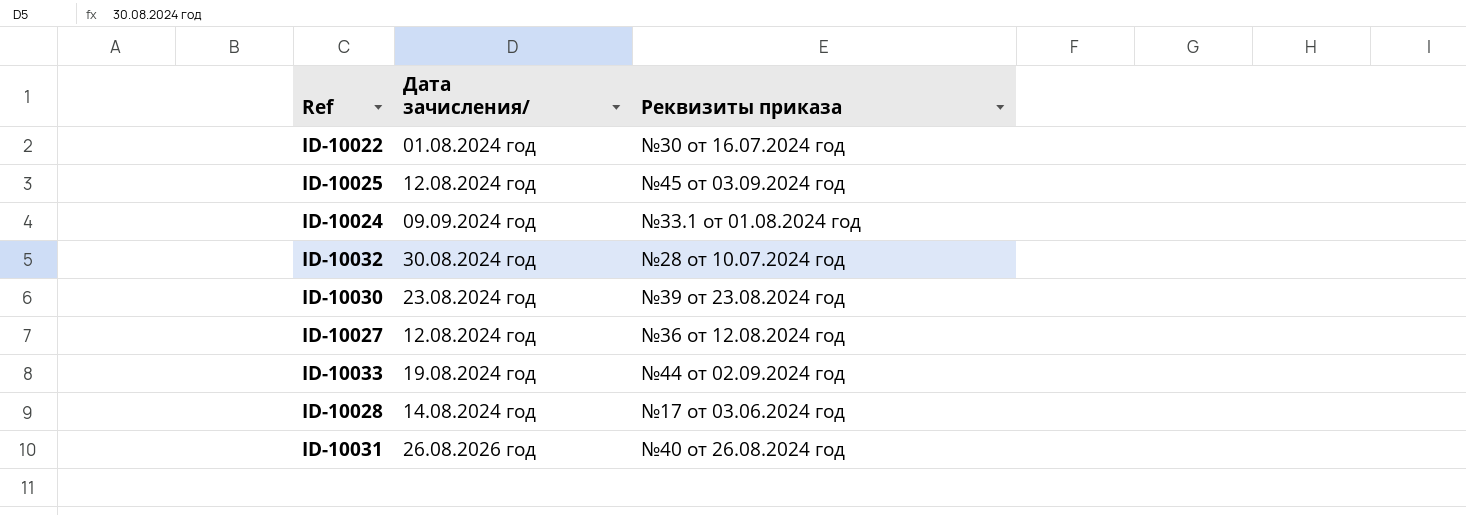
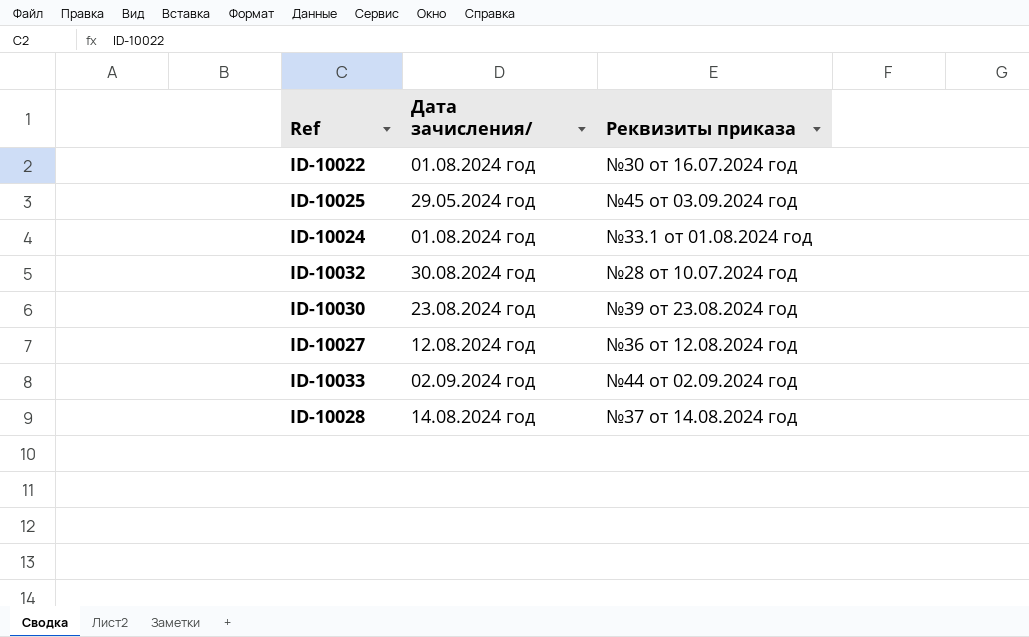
row ID-10031: 26.08.2026 год | №40 от 26.08.2024 год -> none
ID-10025 | Дата зачисления/: 12.08.2024 год -> 29.05.2024 год
ID-10024 | Дата зачисления/: 09.09.2024 год -> 01.08.2024 год
ID-10033 | Дата зачисления/: 19.08.2024 год -> 02.09.2024 год
ID-10028 | Реквизиты приказа: №17 от 03.06.2024 год -> №37 от 14.08.2024 год

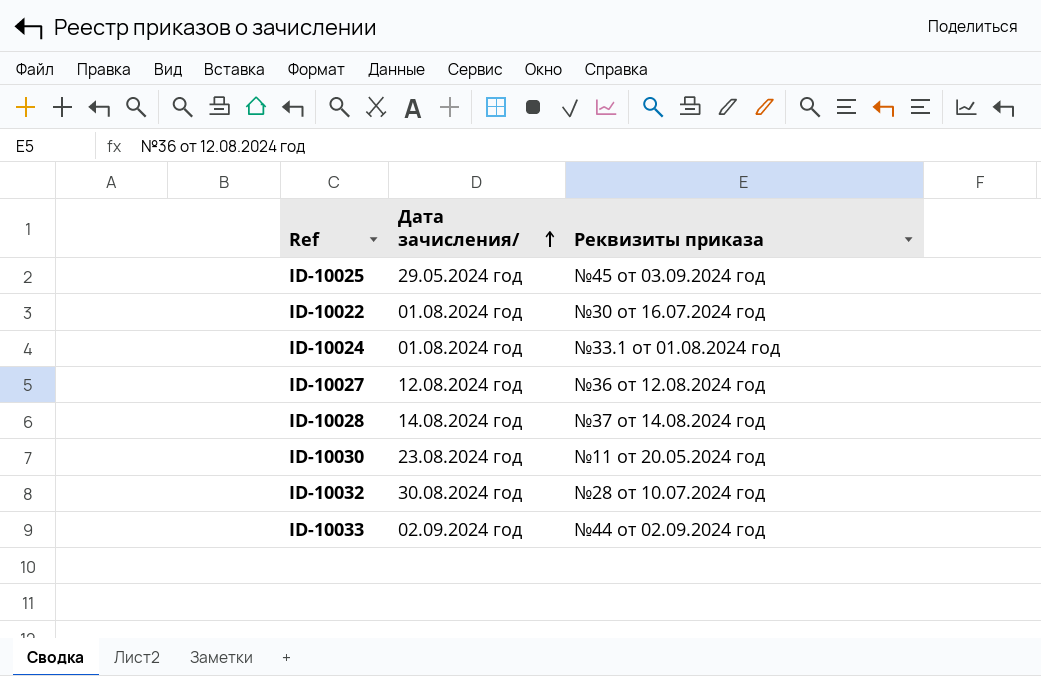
row order: none -> Дата зачисления/ ascending
ID-10030 | Реквизиты приказа: №39 от 23.08.2024 год -> №11 от 20.05.2024 год

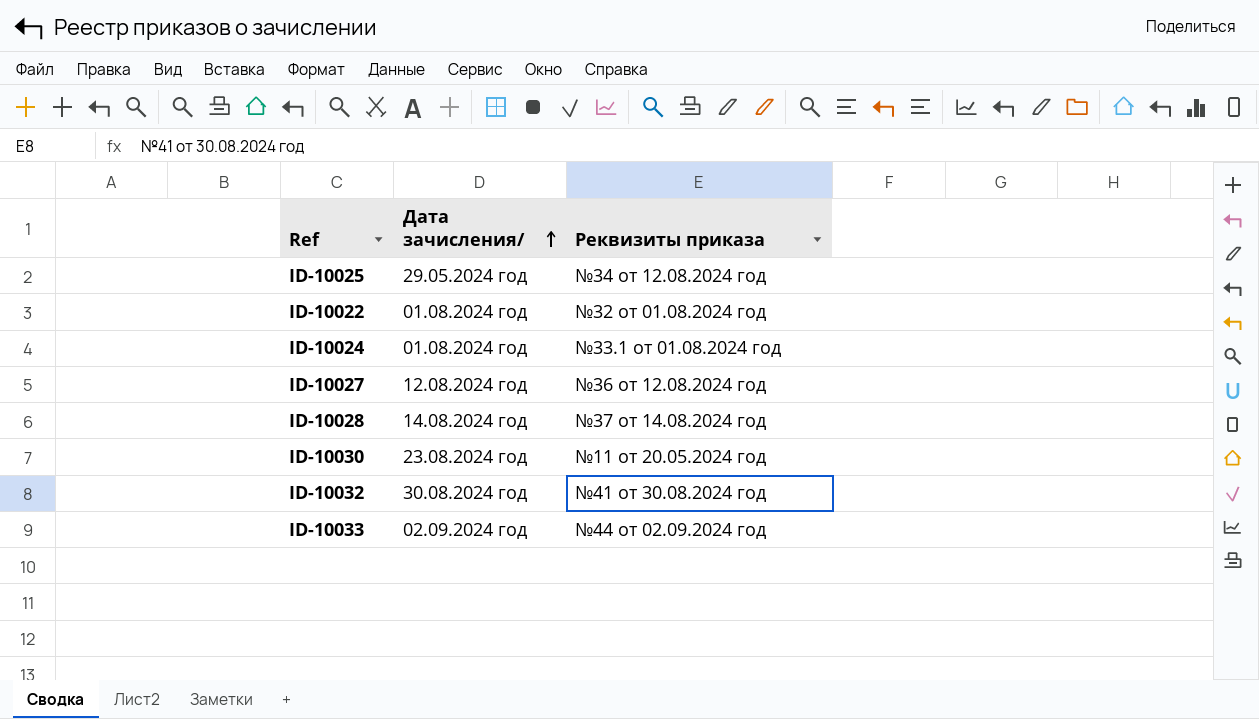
ID-10025 | Реквизиты приказа: №45 от 03.09.2024 год -> №34 от 12.08.2024 год
ID-10022 | Реквизиты приказа: №30 от 16.07.2024 год -> №32 от 01.08.2024 год
ID-10032 | Реквизиты приказа: №28 от 10.07.2024 год -> №41 от 30.08.2024 год

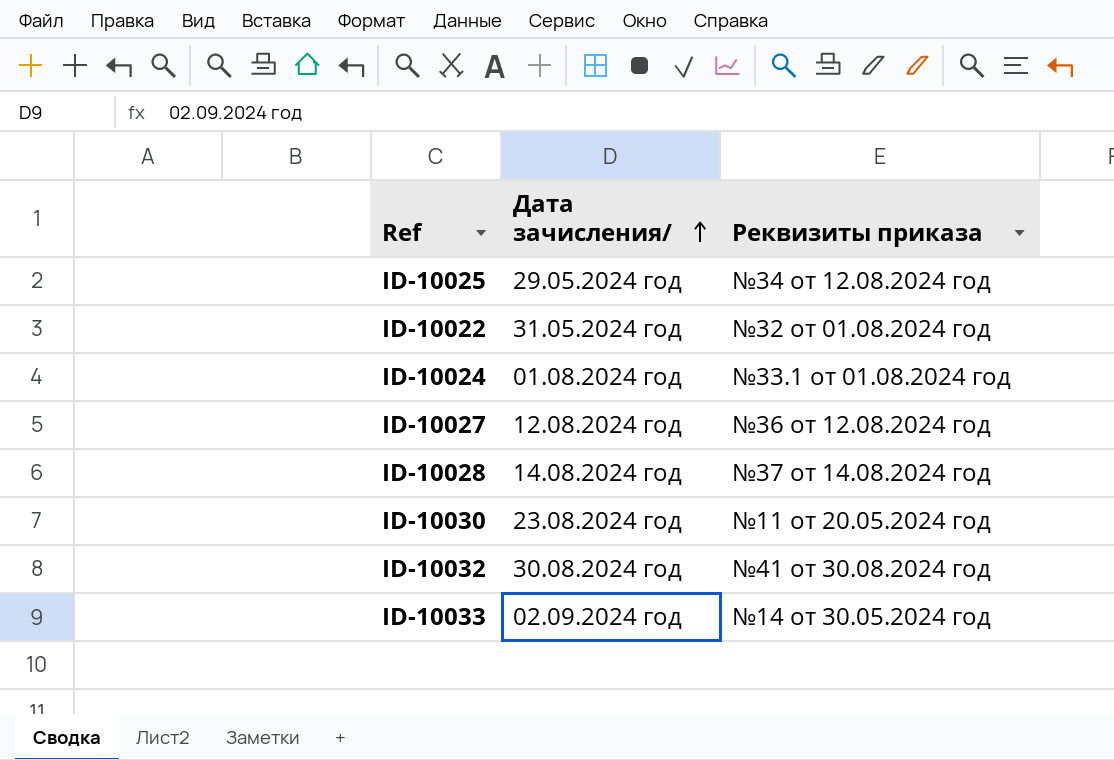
ID-10022 | Дата зачисления/: 01.08.2024 год -> 31.05.2024 год
ID-10033 | Реквизиты приказа: №44 от 02.09.2024 год -> №14 от 30.05.2024 год

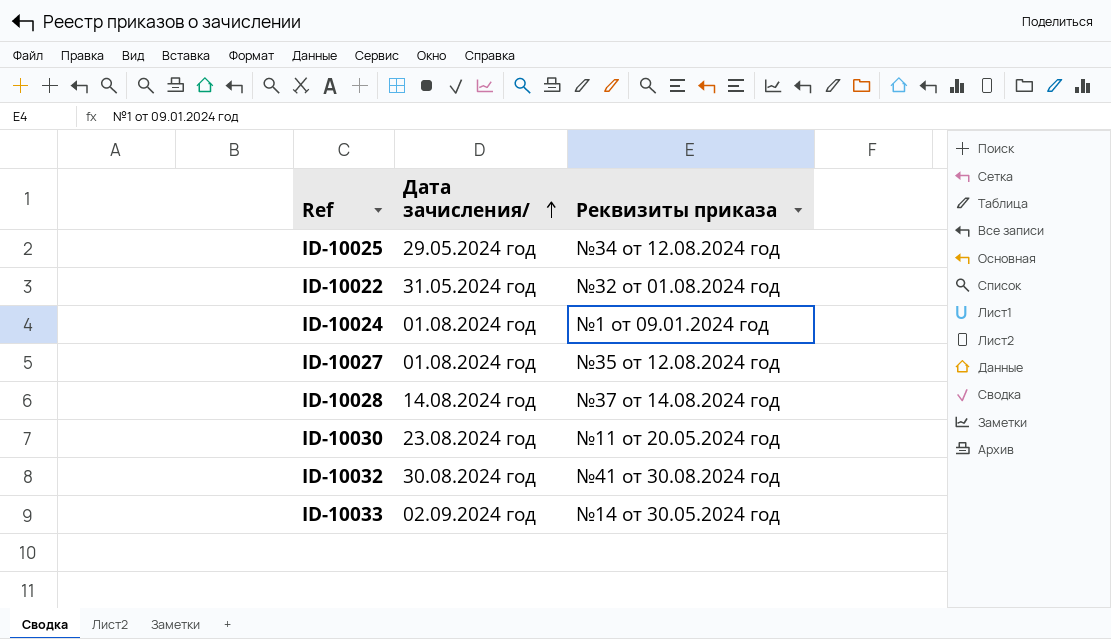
ID-10024 | Реквизиты приказа: №33.1 от 01.08.2024 год -> №1 от 09.01.2024 год
ID-10027 | Дата зачисления/: 12.08.2024 год -> 01.08.2024 год
ID-10027 | Реквизиты приказа: №36 от 12.08.2024 год -> №35 от 12.08.2024 год

